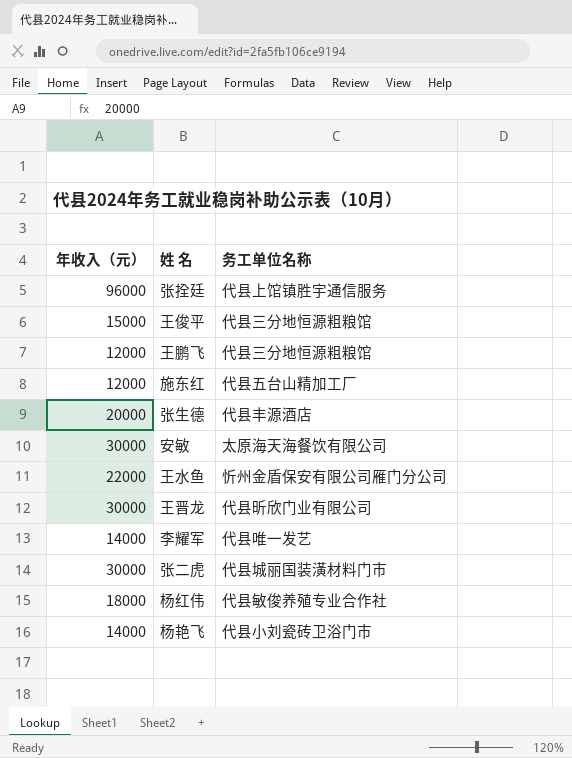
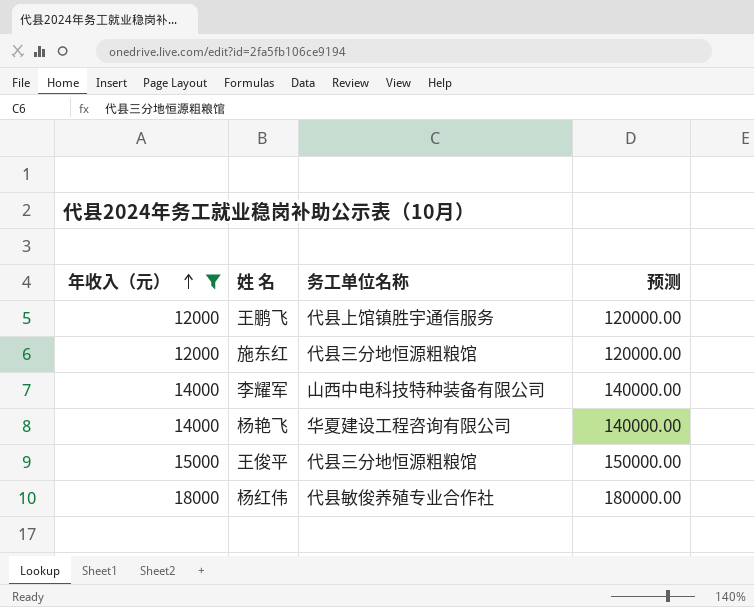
filter: none -> 年收入（元） <= 18000
row order: none -> 年收入（元） ascending
column 预测 | formula: none -> [年收入（元）] * 10
王鹏飞 | 务工单位名称: 代县三分地恒源粗粮馆 -> 代县上馆镇胜宇通信服务
施东红 | 务工单位名称: 代县五台山精加工厂 -> 代县三分地恒源粗粮馆
李耀军 | 务工单位名称: 代县唯一发艺 -> 山西中电科技特种装备有限公司
杨艳飞 | 务工单位名称: 代县小刘瓷砖卫浴门市 -> 华夏建设工程咨询有限公司

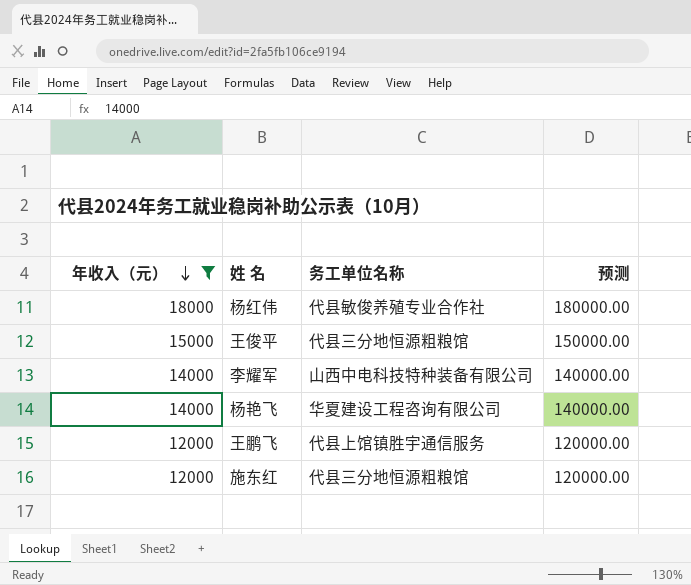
row order: 年收入（元） ascending -> 年收入（元） descending

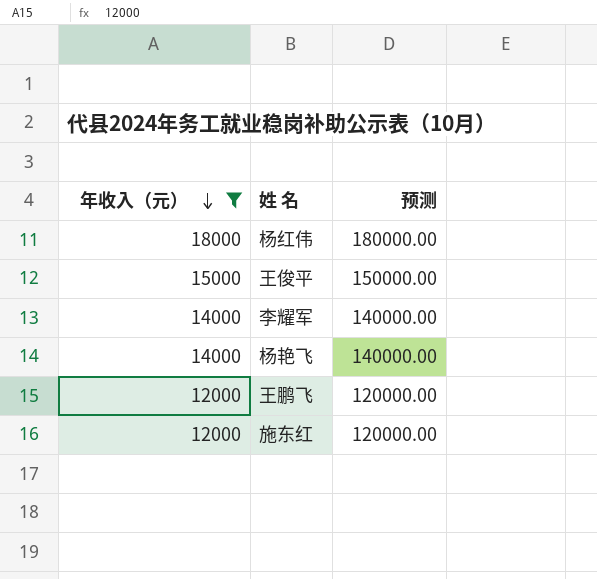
column 务工单位名称 | position: 3 -> none

